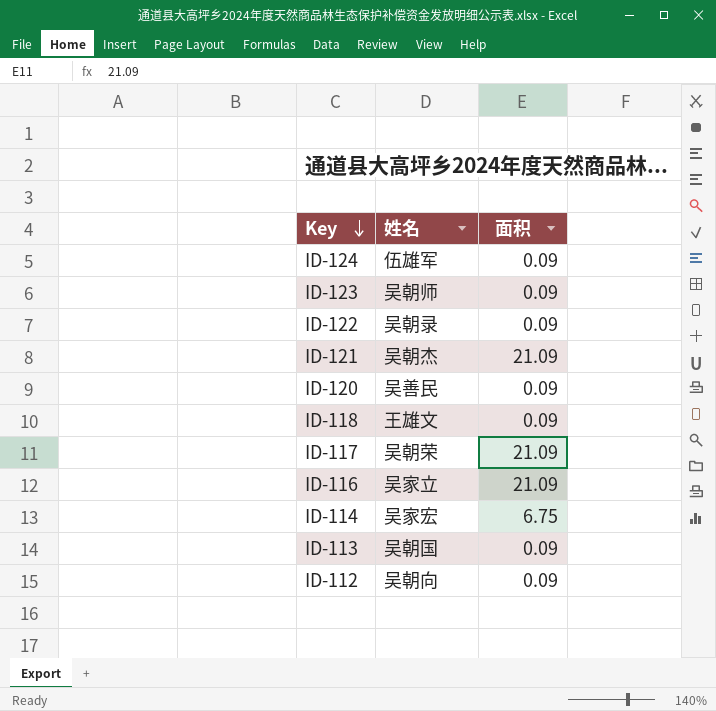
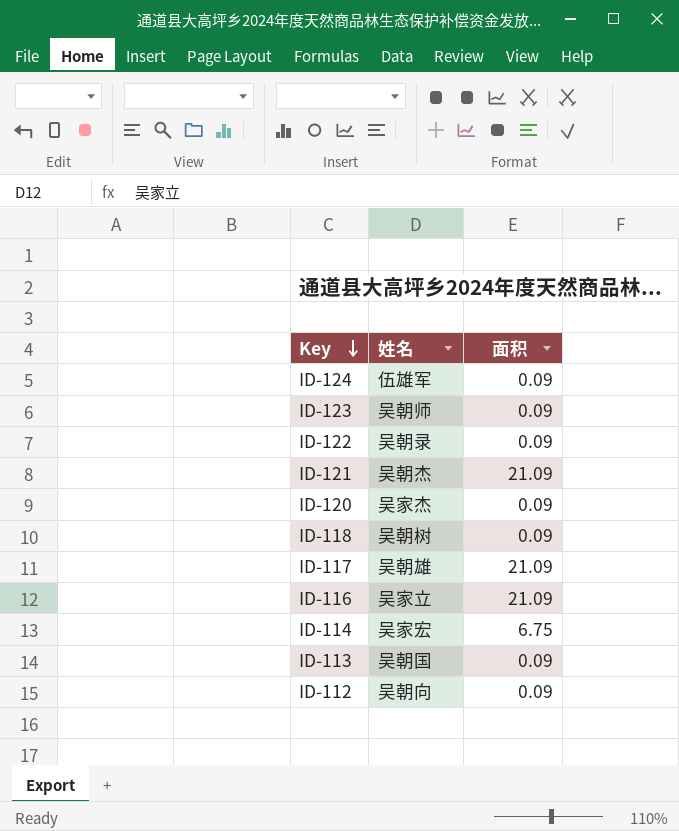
ID-120 | 姓名: 吴善民 -> 吴家杰
ID-118 | 姓名: 王雄文 -> 吴朝树
ID-117 | 姓名: 吴朝荣 -> 吴朝雄

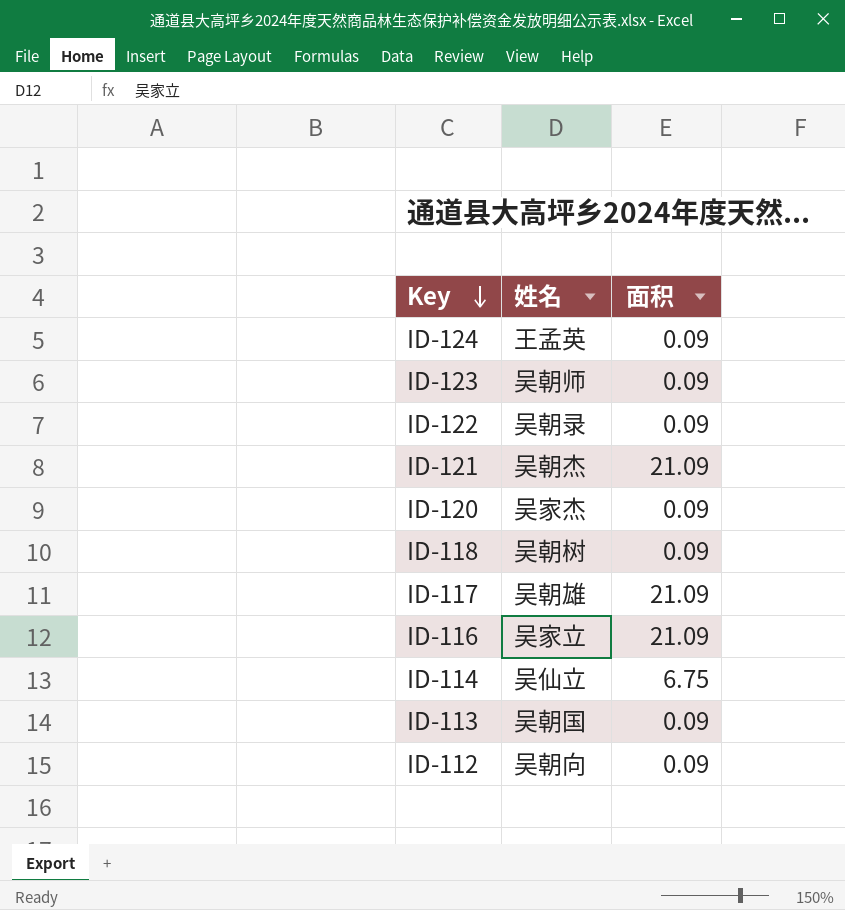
ID-124 | 姓名: 伍雄军 -> 王孟英
ID-114 | 姓名: 吴家宏 -> 吴仙立

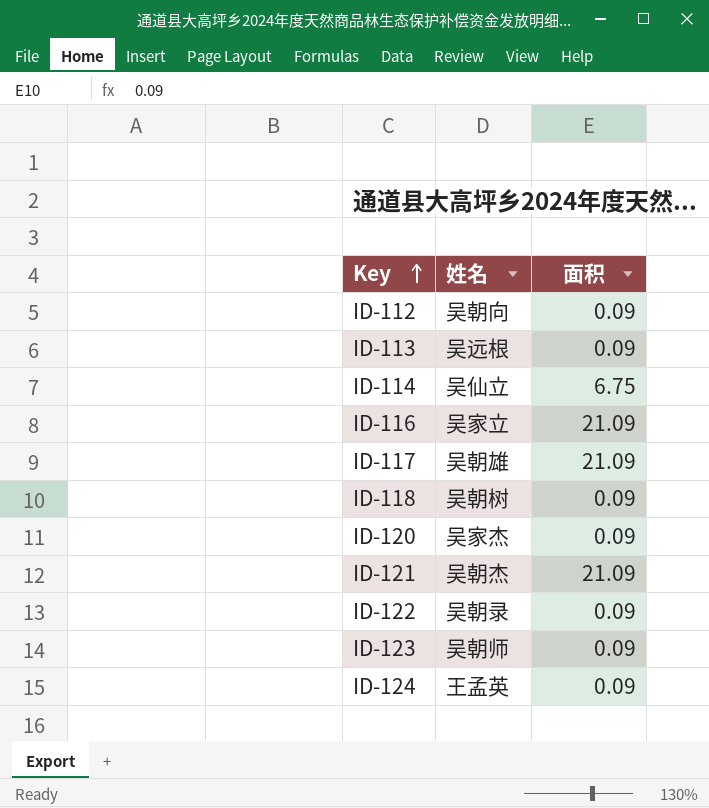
row order: Key descending -> Key ascending
ID-113 | 姓名: 吴朝国 -> 吴远根

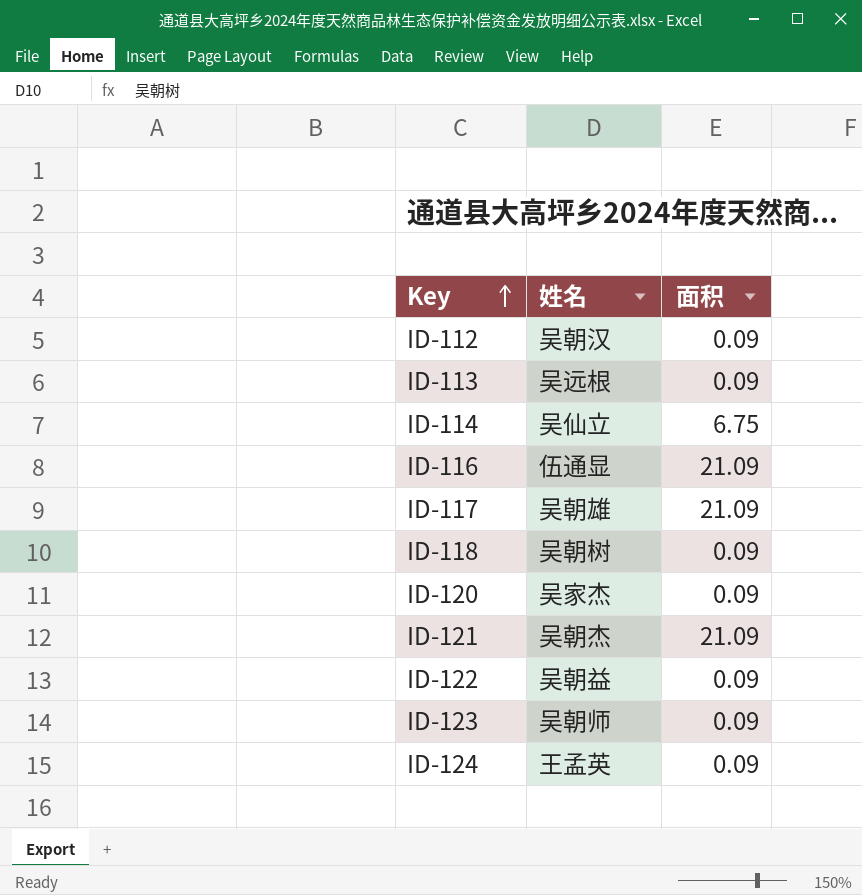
ID-112 | 姓名: 吴朝向 -> 吴朝汉
ID-116 | 姓名: 吴家立 -> 伍通显
ID-122 | 姓名: 吴朝录 -> 吴朝益

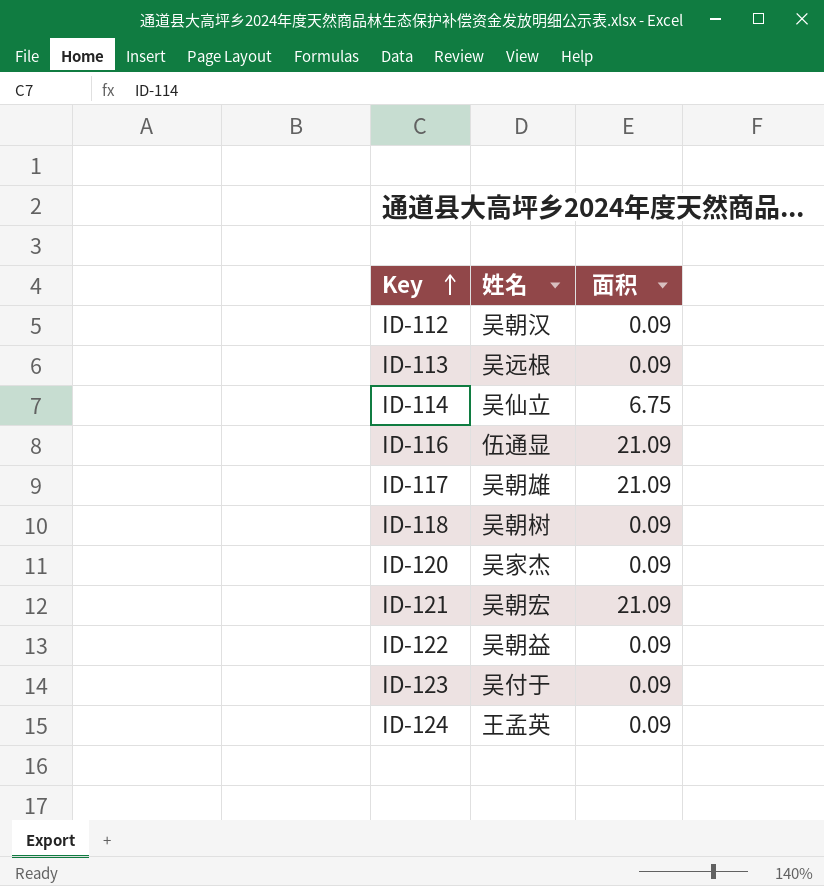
ID-121 | 姓名: 吴朝杰 -> 吴朝宏
ID-123 | 姓名: 吴朝师 -> 吴付于

